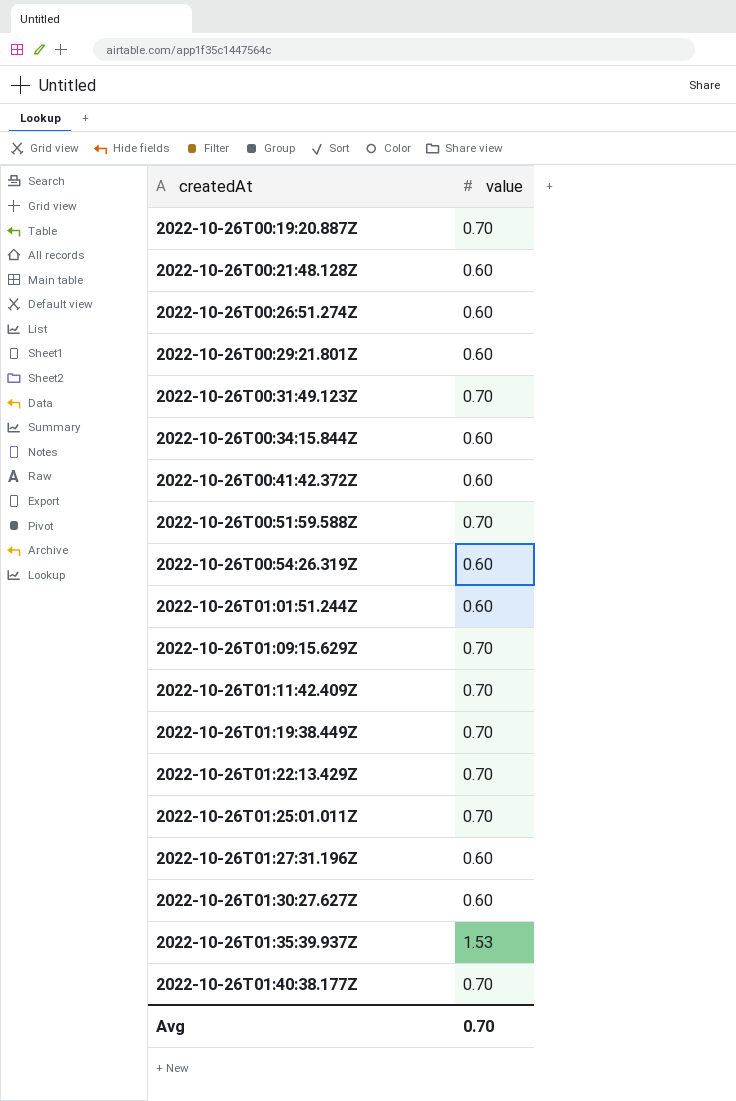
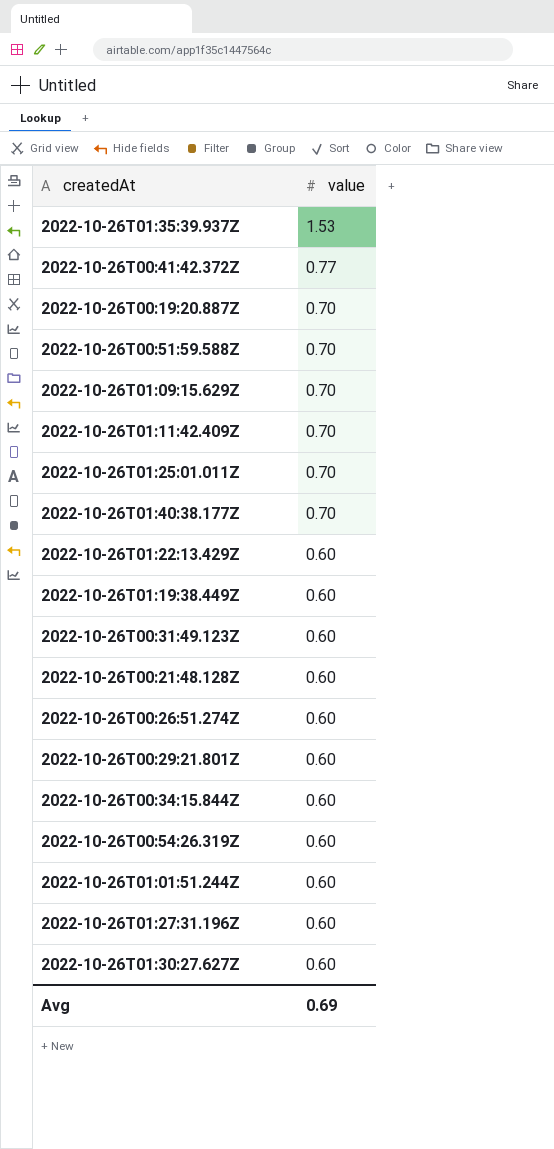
row order: createdAt ascending -> value descending
2022-10-26T00:41:42.372Z | value: 0.60 -> 0.77
2022-10-26T01:22:13.429Z | value: 0.70 -> 0.60
2022-10-26T01:19:38.449Z | value: 0.70 -> 0.60
2022-10-26T00:31:49.123Z | value: 0.70 -> 0.60
Avg | value: 0.70 -> 0.69

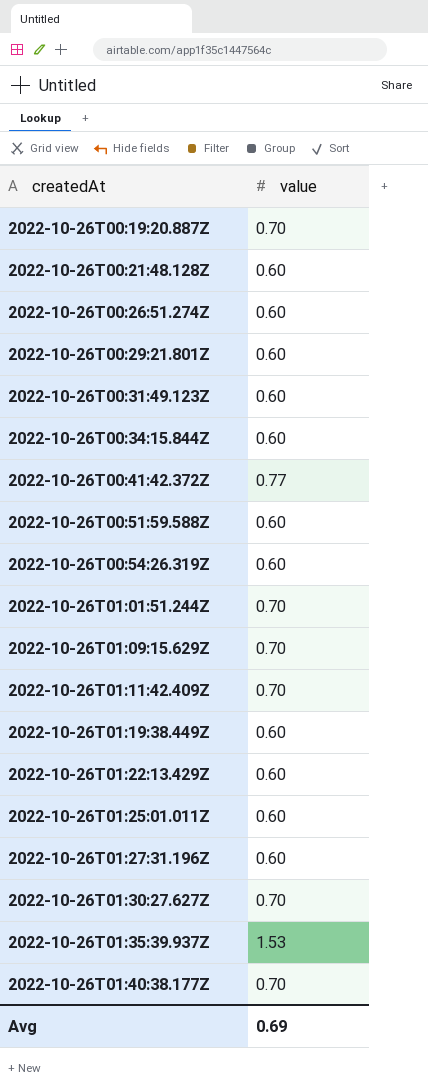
row order: value descending -> createdAt ascending
2022-10-26T00:51:59.588Z | value: 0.70 -> 0.60
2022-10-26T01:01:51.244Z | value: 0.60 -> 0.70
2022-10-26T01:25:01.011Z | value: 0.70 -> 0.60
2022-10-26T01:30:27.627Z | value: 0.60 -> 0.70

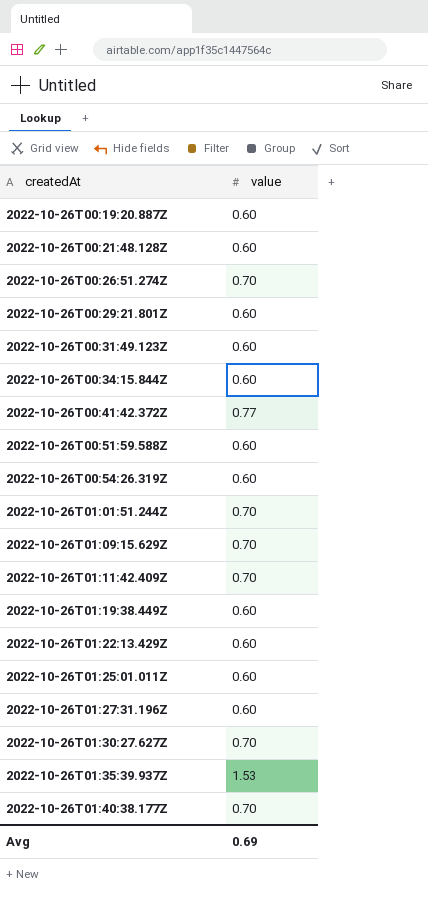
2022-10-26T00:19:20.887Z | value: 0.70 -> 0.60
2022-10-26T00:26:51.274Z | value: 0.60 -> 0.70

